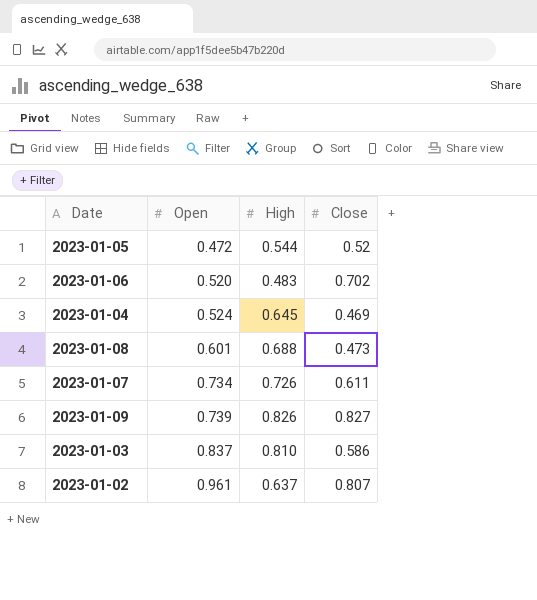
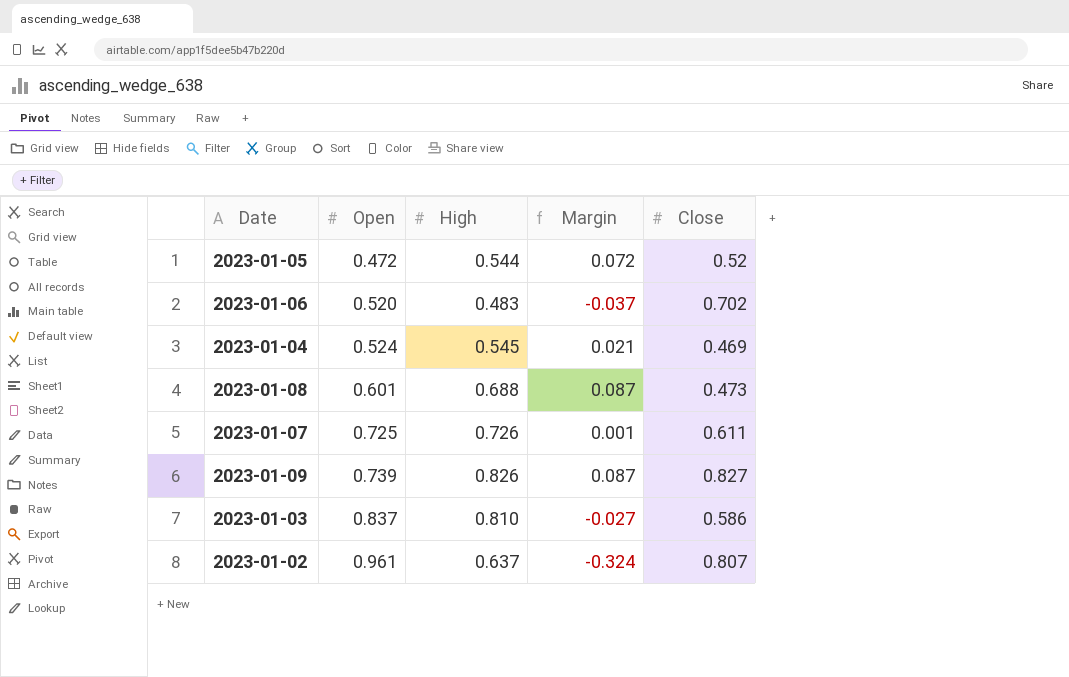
column Margin | formula: none -> [High] - [Open]
2023-01-04 | High: 0.645 -> 0.545
2023-01-07 | Open: 0.734 -> 0.725

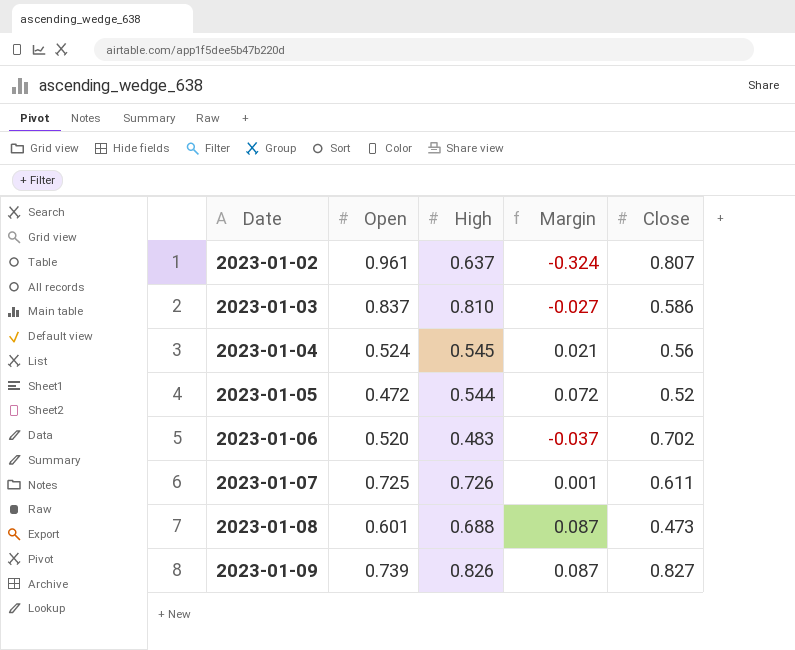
row order: Open ascending -> Date ascending
2023-01-04 | Close: 0.469 -> 0.56

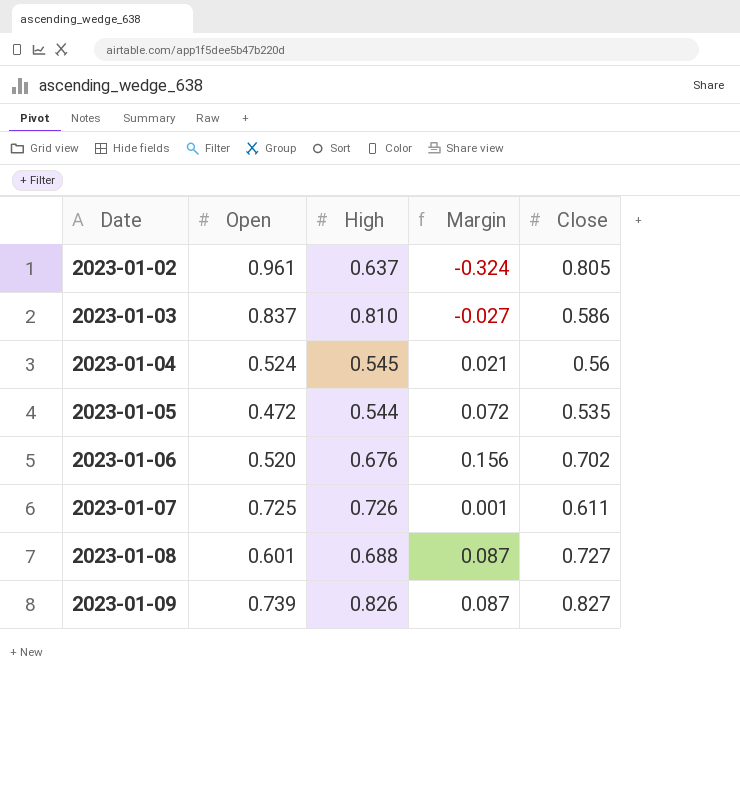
2023-01-02 | Close: 0.807 -> 0.805
2023-01-05 | Close: 0.52 -> 0.535
2023-01-06 | High: 0.483 -> 0.676
2023-01-06 | Margin: -0.037 -> 0.156
2023-01-08 | Close: 0.473 -> 0.727

